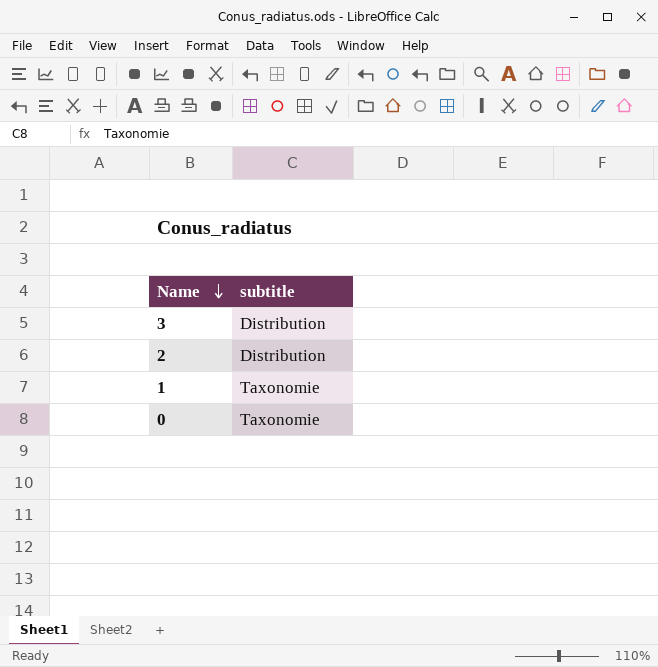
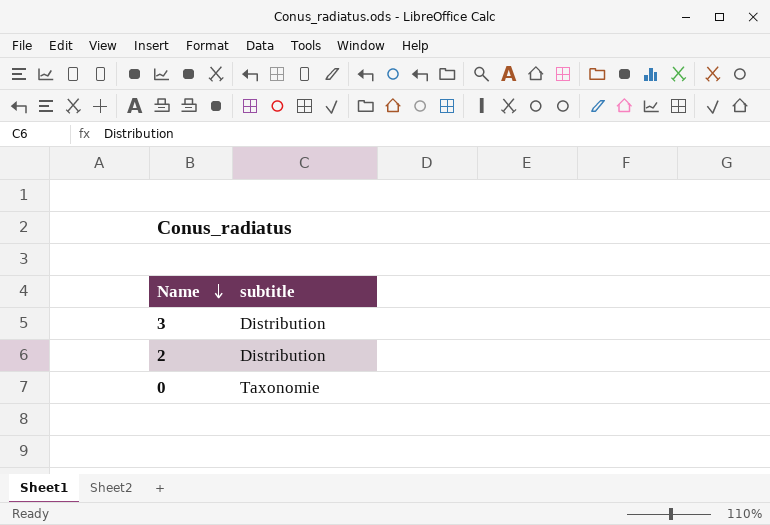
row 1: Taxonomie -> none

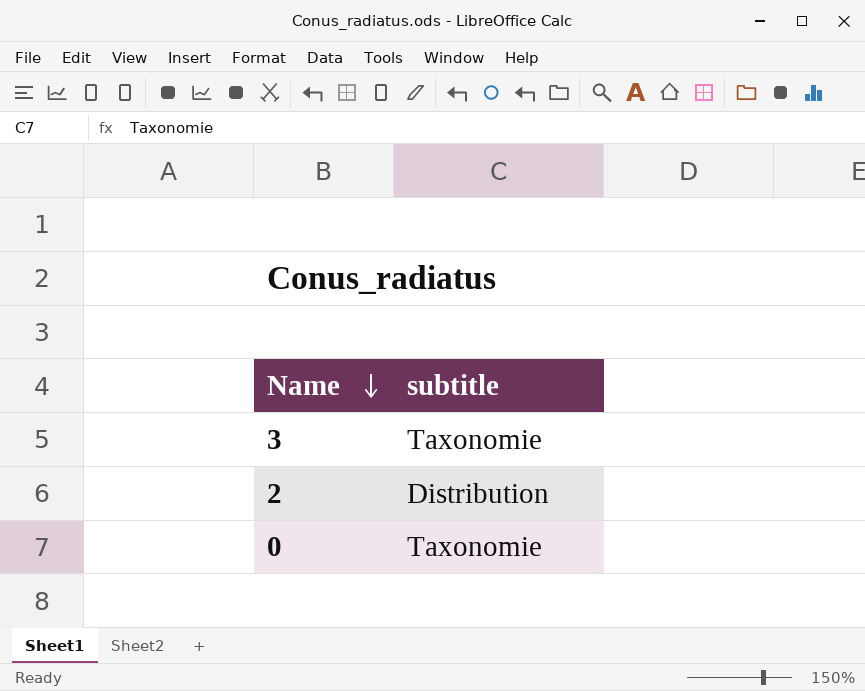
3 | subtitle: Distribution -> Taxonomie

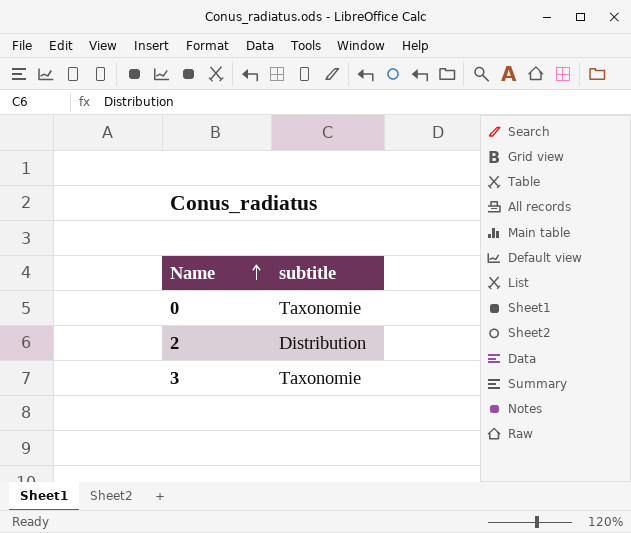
row order: Name descending -> Name ascending

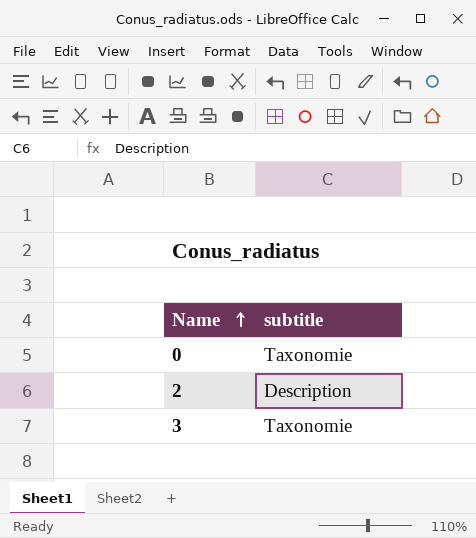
2 | subtitle: Distribution -> Description

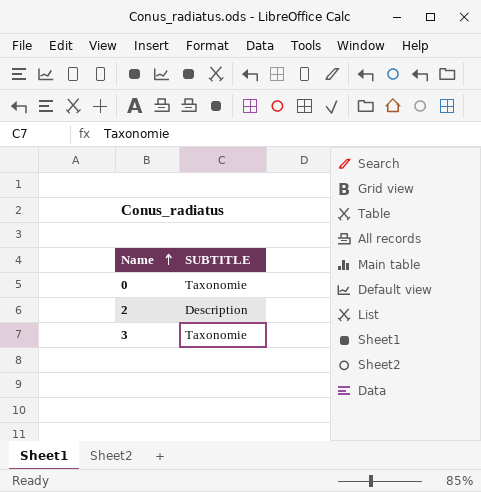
column name: subtitle -> SUBTITLE

